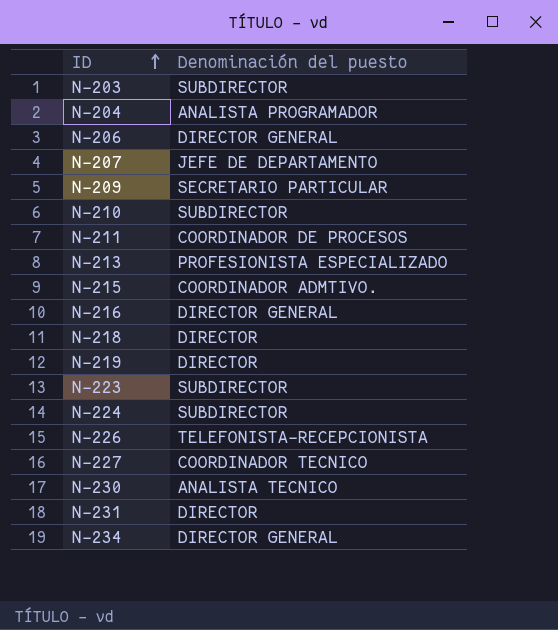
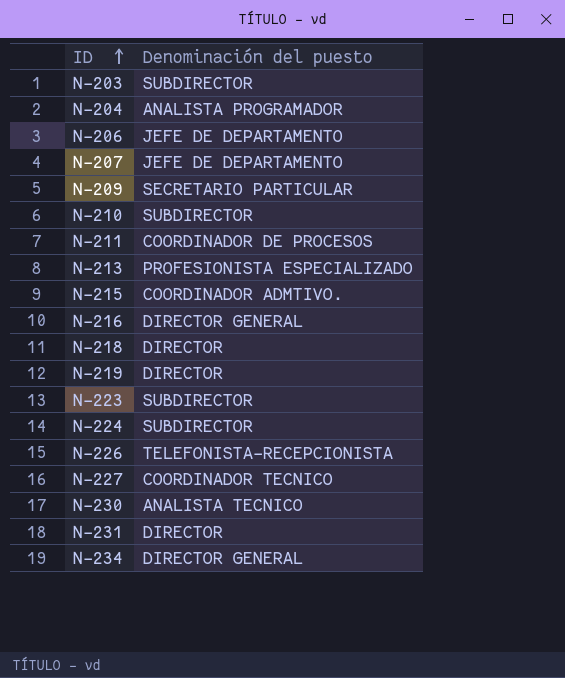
N-206 | Denominación del puesto: DIRECTOR GENERAL -> JEFE DE DEPARTAMENTO

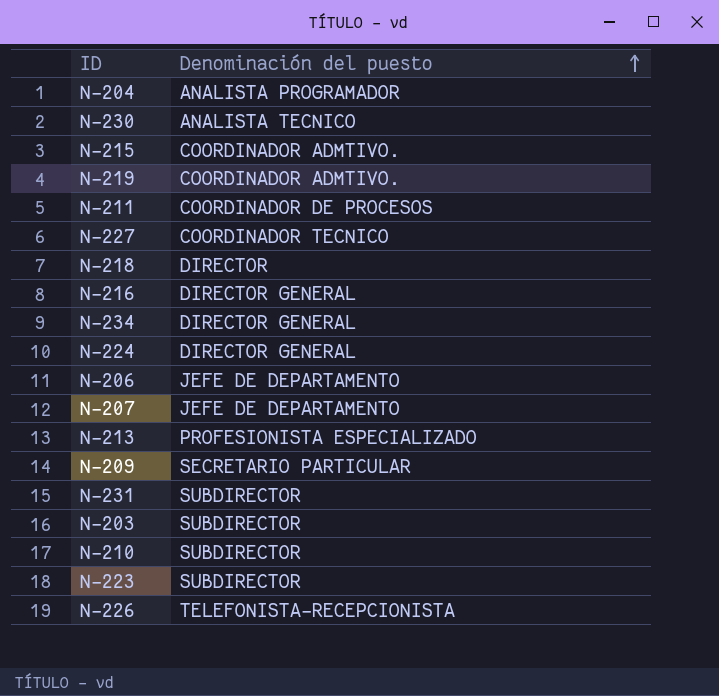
row order: ID ascending -> Denominación del puesto ascending
N-219 | Denominación del puesto: DIRECTOR -> COORDINADOR ADMTIVO.
N-224 | Denominación del puesto: SUBDIRECTOR -> DIRECTOR GENERAL
N-231 | Denominación del puesto: DIRECTOR -> SUBDIRECTOR

